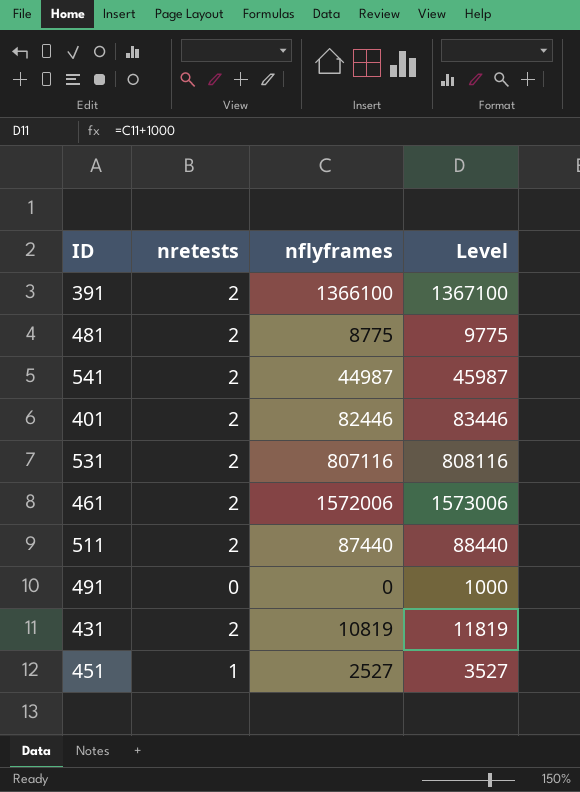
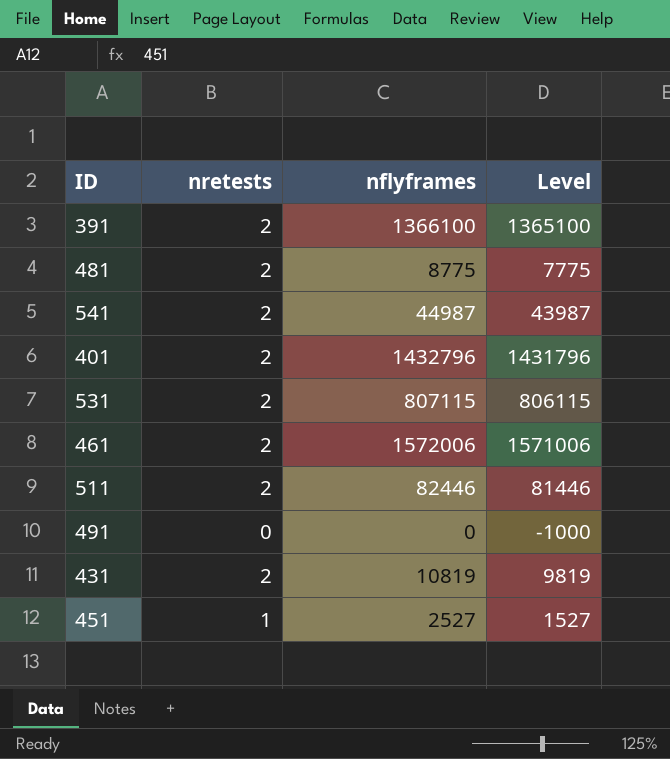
column Level | formula: [nflyframes] + 1000 -> [nflyframes] - 1000
401 | nflyframes: 82446 -> 1432796
531 | nflyframes: 807116 -> 807115
511 | nflyframes: 87440 -> 82446

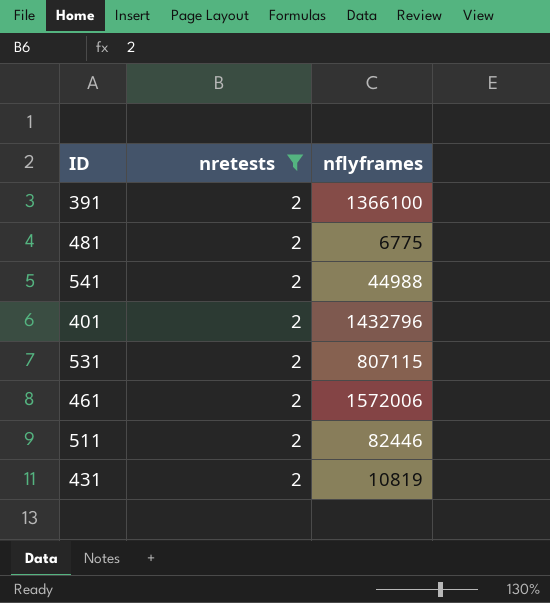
filter: none -> nretests = 2
column Level | formula: [nflyframes] - 1000 -> none
481 | nflyframes: 8775 -> 6775
541 | nflyframes: 44987 -> 44988

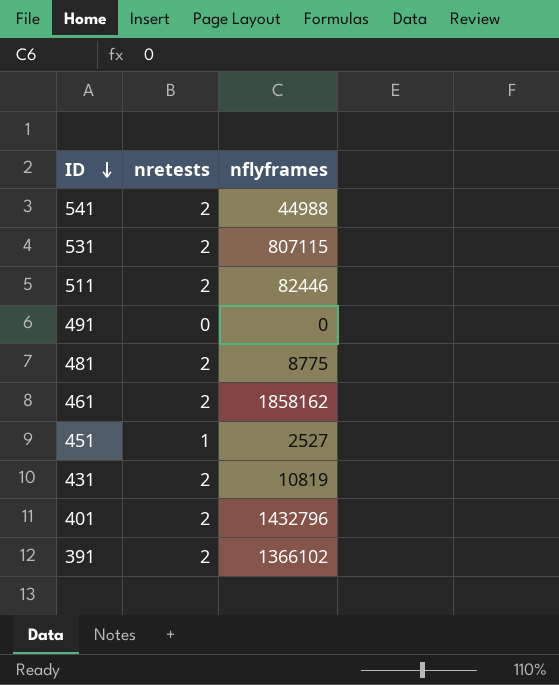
filter: nretests = 2 -> none
row order: none -> ID descending
481 | nflyframes: 6775 -> 8775
461 | nflyframes: 1572006 -> 1858162
391 | nflyframes: 1366100 -> 1366102

